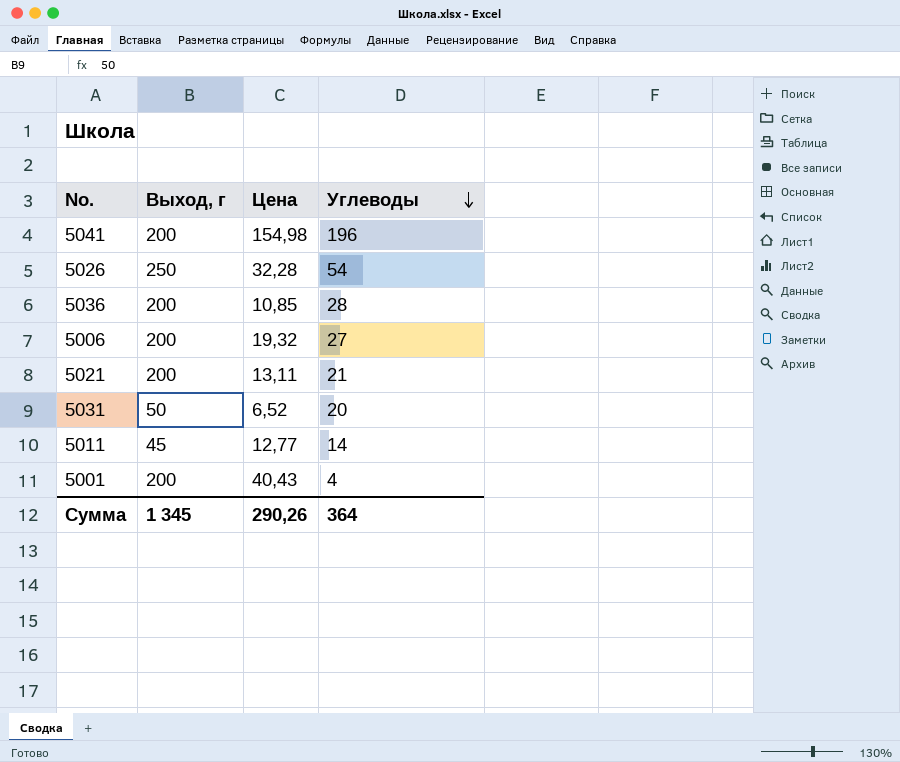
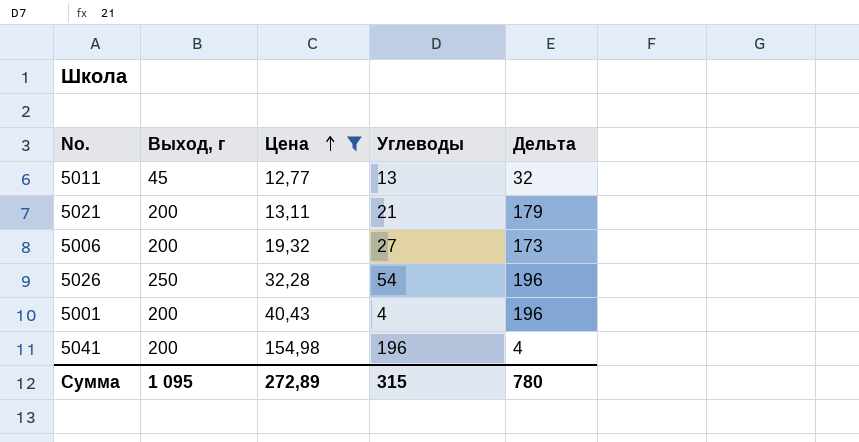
filter: none -> Цена >= 12,77
row order: Углеводы descending -> Цена ascending
column Дельта | formula: none -> [Выход, г] - [Углеводы]
5011 | Углеводы: 14 -> 13
Сумма | Выход, г: 1 345 -> 1 095
Сумма | Цена: 290,26 -> 272,89
Сумма | Углеводы: 364 -> 315

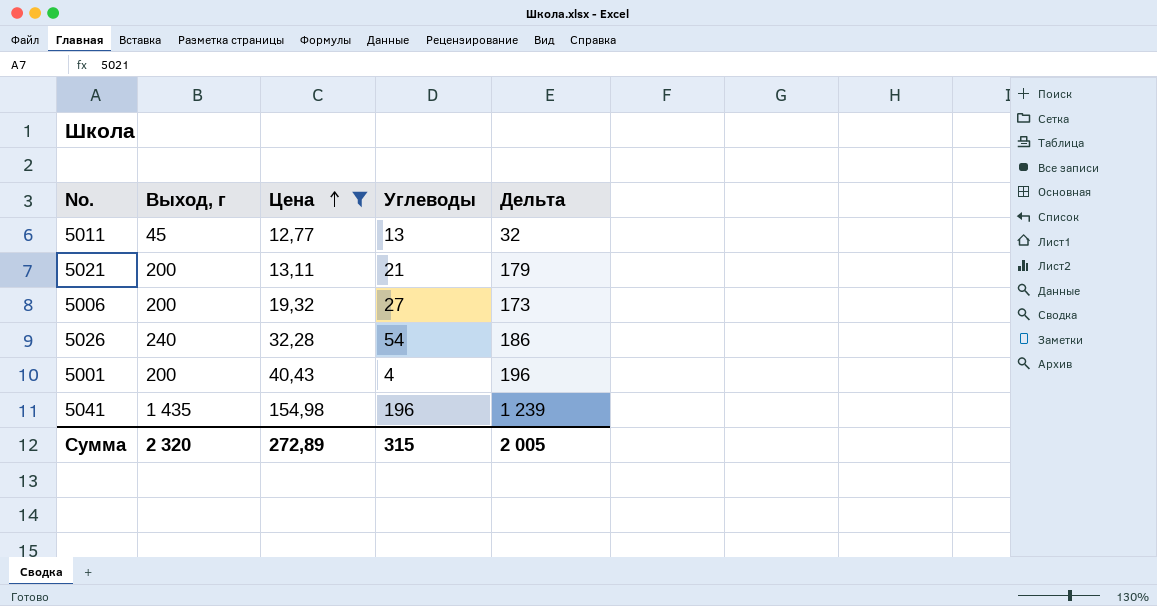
5026 | Выход, г: 250 -> 240
5026 | Дельта: 196 -> 186
5041 | Выход, г: 200 -> 1 435
5041 | Дельта: 4 -> 1 239
Сумма | Выход, г: 1 095 -> 2 320
Сумма | Дельта: 780 -> 2 005

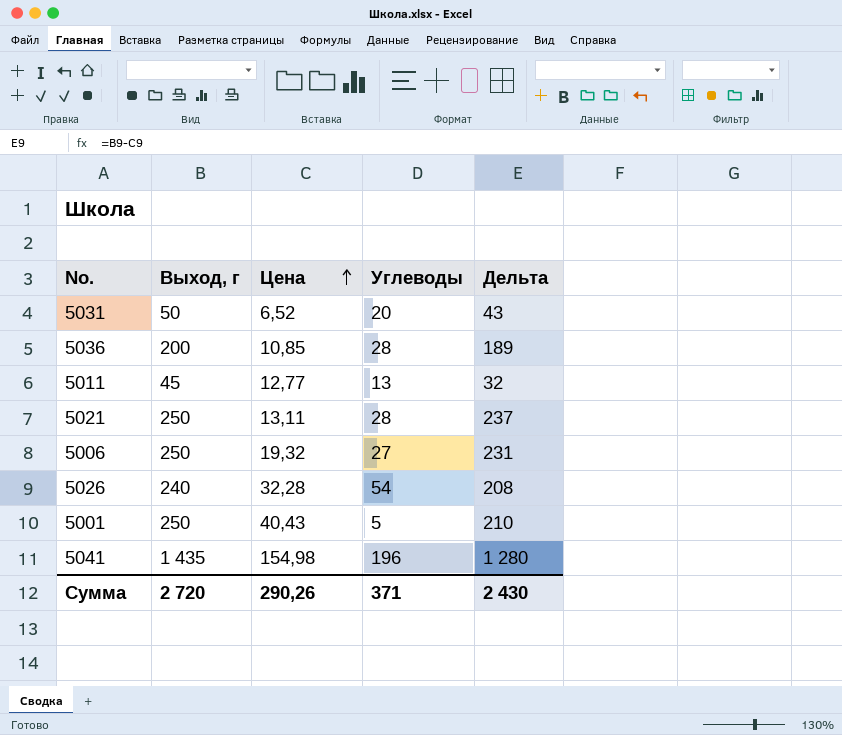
filter: Цена >= 12,77 -> none
column Дельта | formula: [Выход, г] - [Углеводы] -> [Выход, г] - [Цена]
5021 | Выход, г: 200 -> 250
5021 | Углеводы: 21 -> 28
5006 | Выход, г: 200 -> 250
5001 | Выход, г: 200 -> 250
5001 | Углеводы: 4 -> 5
Сумма | Выход, г: 2 320 -> 2 720
Сумма | Цена: 272,89 -> 290,26
Сумма | Углеводы: 315 -> 371
Сумма | Дельта: 2 005 -> 2 430

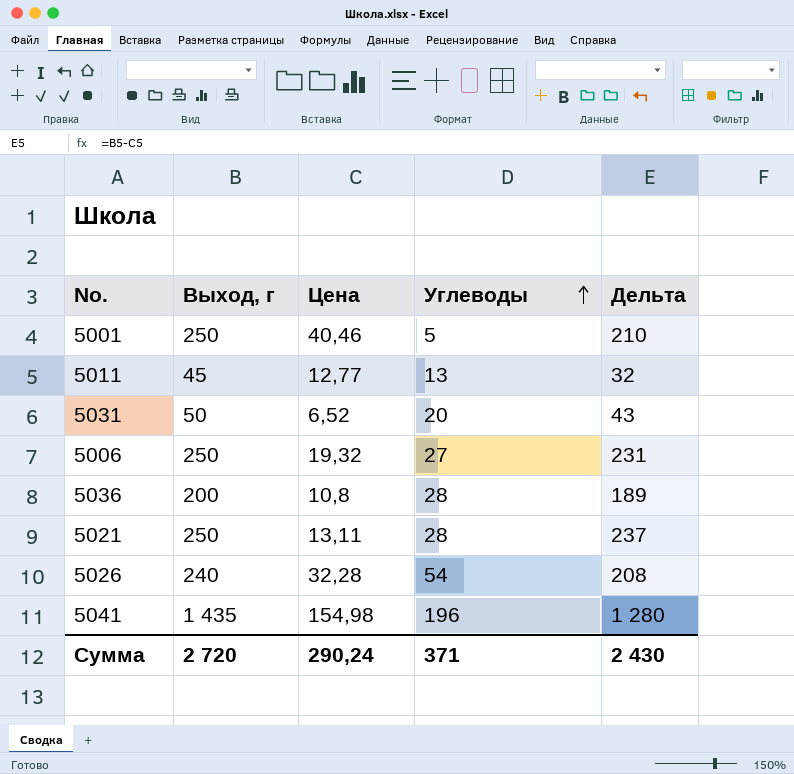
row order: Цена ascending -> Углеводы ascending
5001 | Цена: 40,43 -> 40,46
5036 | Цена: 10,85 -> 10,8
Сумма | Цена: 290,26 -> 290,24

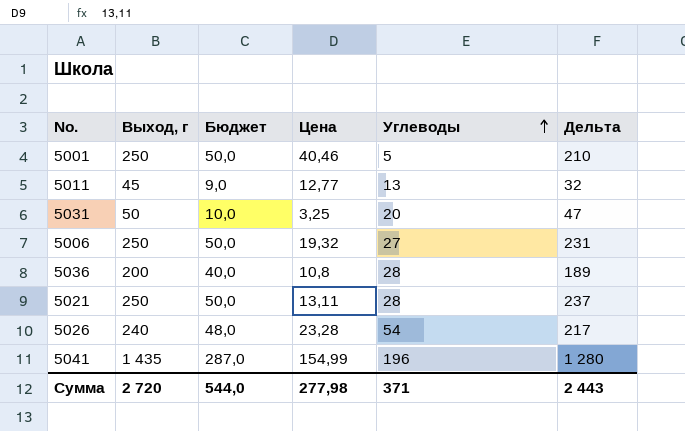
column Бюджет | formula: none -> [Выход, г] * 0,2
5031 | Цена: 6,52 -> 3,25
5031 | Дельта: 43 -> 47
5026 | Цена: 32,28 -> 23,28
5026 | Дельта: 208 -> 217
5041 | Цена: 154,98 -> 154,99
Сумма | Цена: 290,24 -> 277,98
Сумма | Дельта: 2 430 -> 2 443

